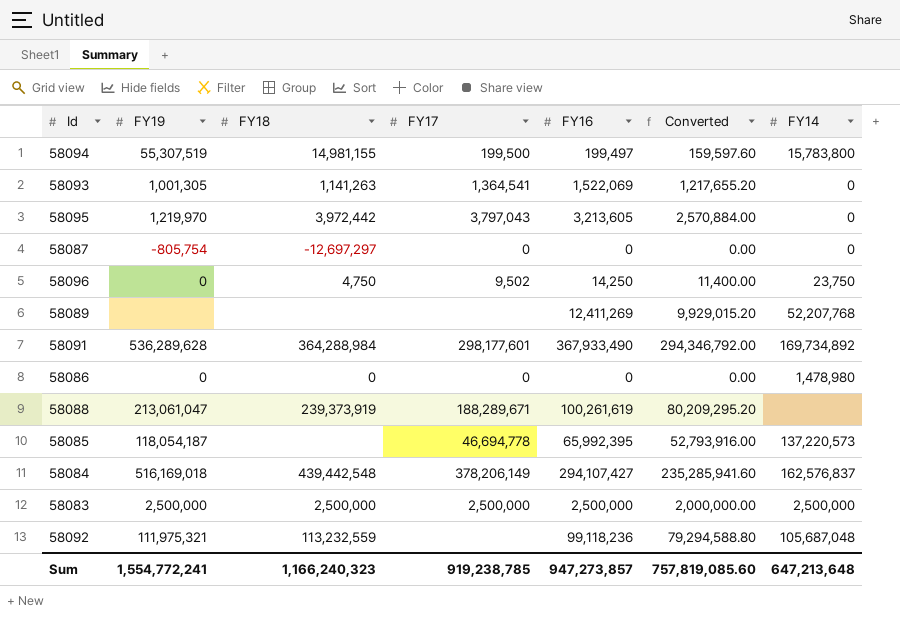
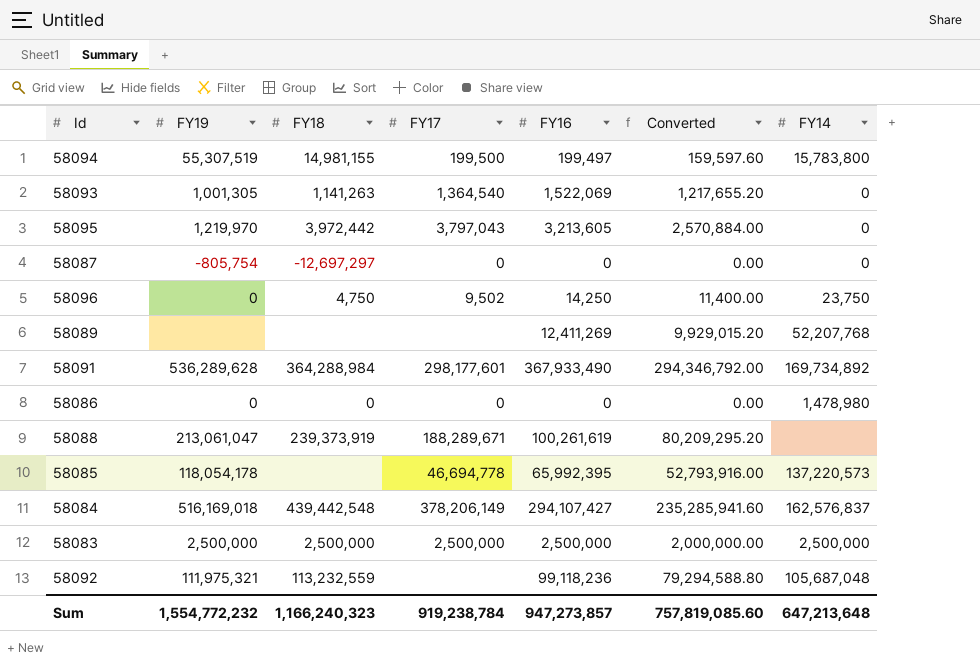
58093 | FY17: 1,364,541 -> 1,364,540
58085 | FY19: 118,054,187 -> 118,054,178
Sum | FY19: 1,554,772,241 -> 1,554,772,232
Sum | FY17: 919,238,785 -> 919,238,784

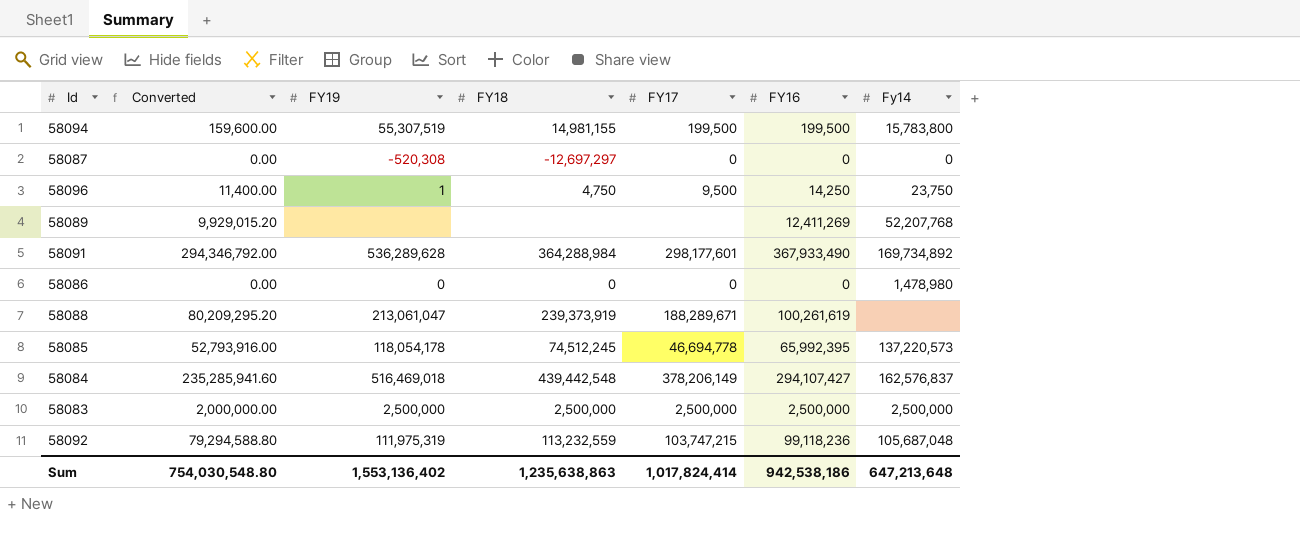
column Converted | position: 6 -> 2
column name: FY14 -> Fy14
row 58093: 1,001,305 | 1,141,263 | 1,364,540 | 1,522,069 | 1,217,655.20 | 0 -> none
row 58095: 1,219,970 | 3,972,442 | 3,797,043 | 3,213,605 | 2,570,884.00 | 0 -> none
58094 | Converted: 159,597.60 -> 159,600.00
58094 | FY16: 199,497 -> 199,500
58087 | FY19: -805,754 -> -520,308
58096 | FY19: 0 -> 1
58096 | FY17: 9,502 -> 9,500
58085 | FY18: none -> 74,512,245
58084 | FY19: 516,169,018 -> 516,469,018
58092 | FY19: 111,975,321 -> 111,975,319
58092 | FY17: none -> 103,747,215
Sum | Converted: 757,819,085.60 -> 754,030,548.80
Sum | FY19: 1,554,772,232 -> 1,553,136,402
Sum | FY18: 1,166,240,323 -> 1,235,638,863
Sum | FY17: 919,238,784 -> 1,017,824,414
Sum | FY16: 947,273,857 -> 942,538,186

